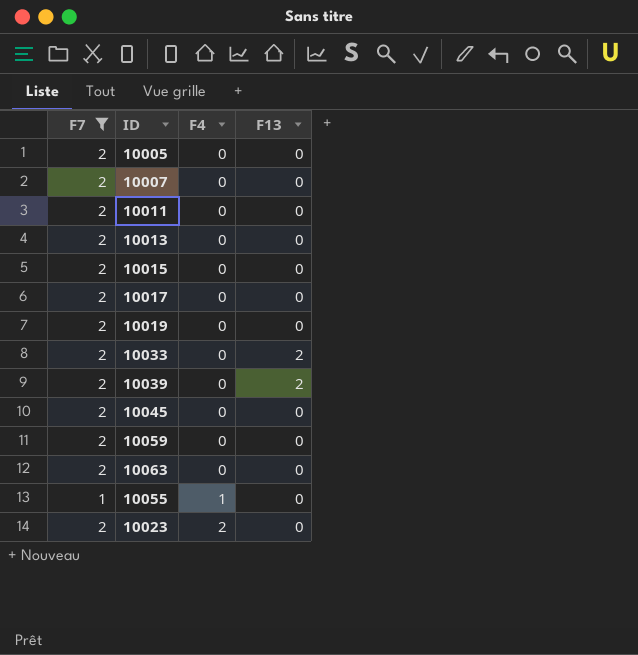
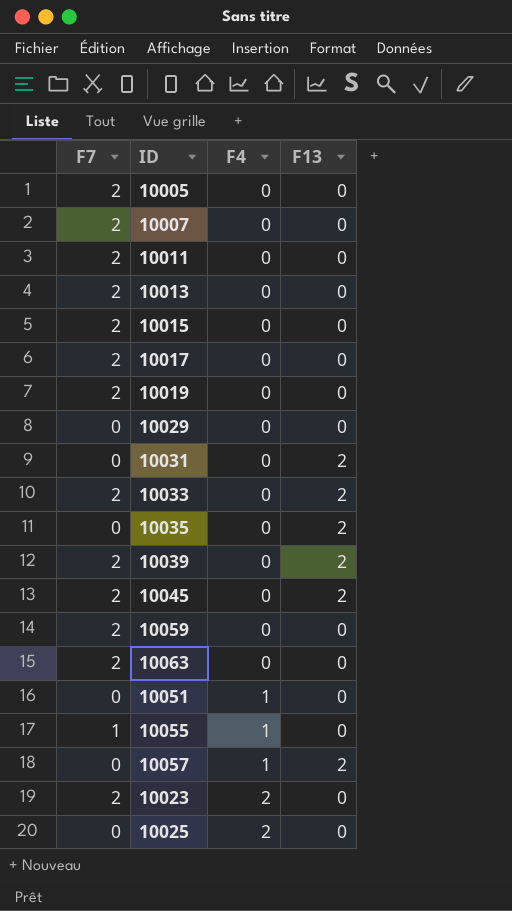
filter: F7 != 0 -> none
10045 | F13: 0 -> 2

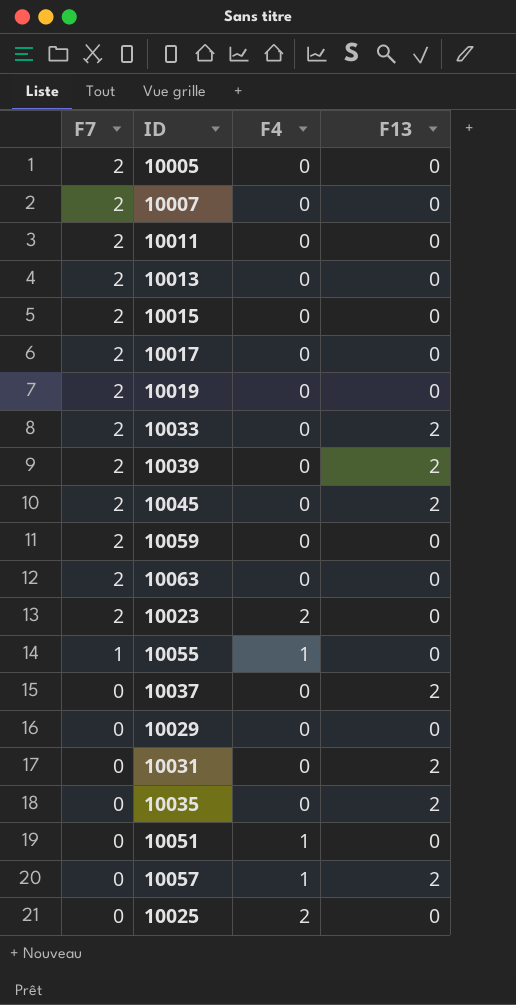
row order: F4 ascending -> F7 descending
row 10037: none -> 0 | 0 | 2

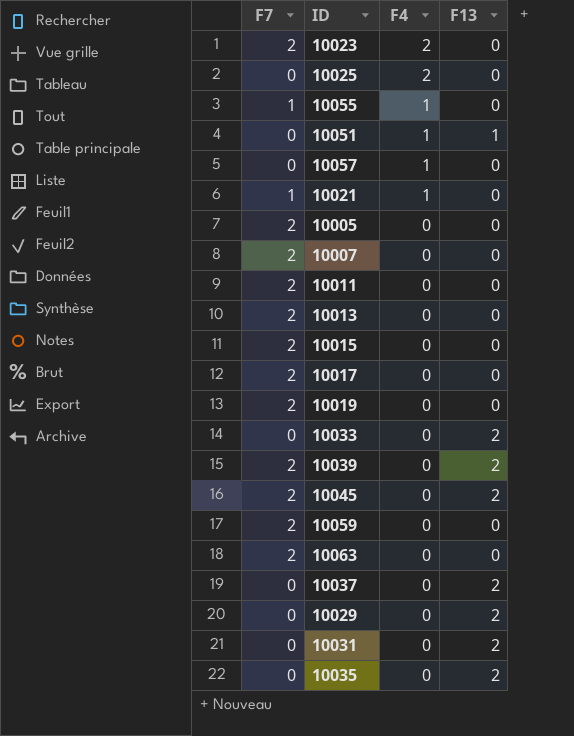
row order: F7 descending -> F4 descending
10051 | F13: 0 -> 1
10057 | F13: 2 -> 0
row 10021: none -> 1 | 1 | 0
10033 | F7: 2 -> 0
10029 | F13: 0 -> 2

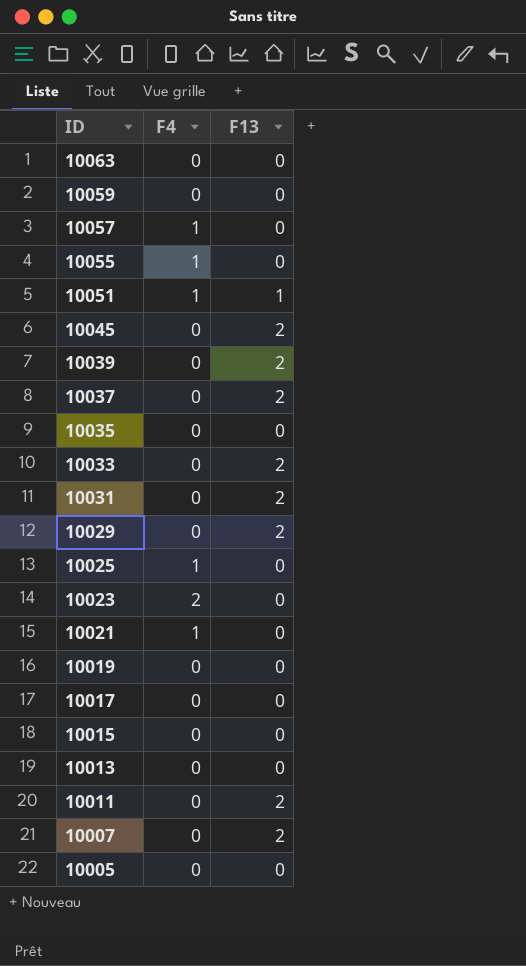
row order: F4 descending -> ID descending
column F7 | position: 1 -> none
10035 | F13: 2 -> 0
10025 | F4: 2 -> 1
10011 | F13: 0 -> 2
10007 | F13: 0 -> 2

